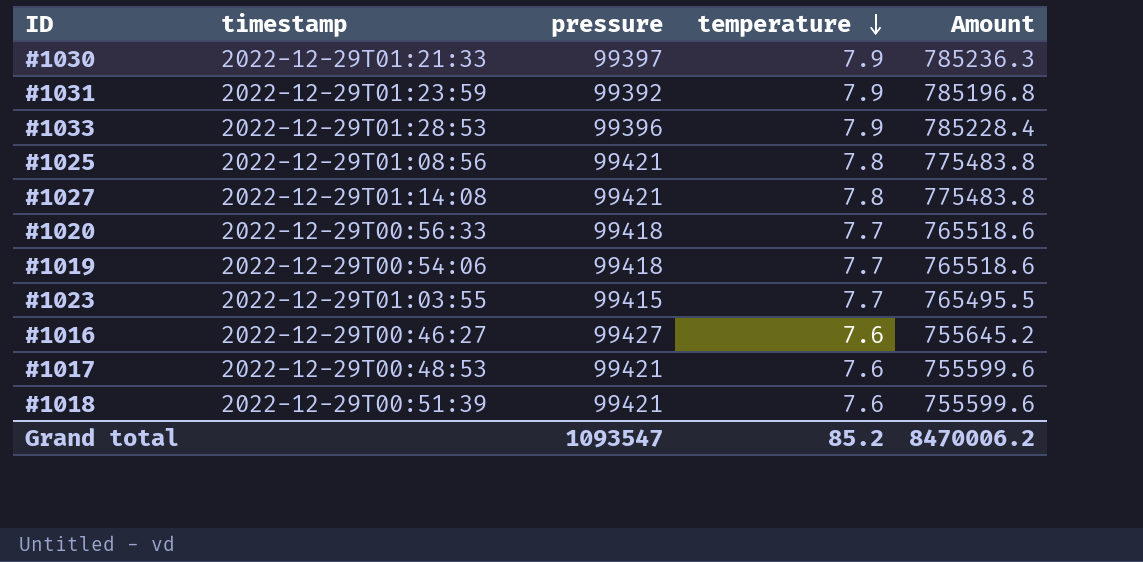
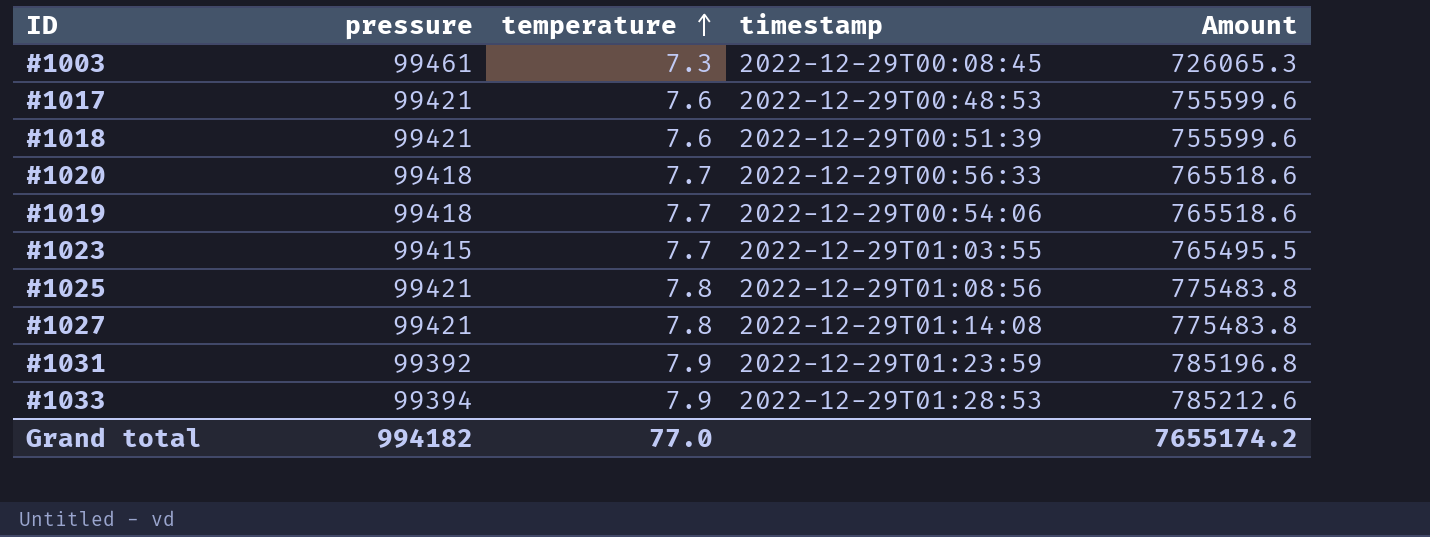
row order: temperature descending -> temperature ascending
column timestamp | position: 2 -> 4
row #1030: 2022-12-29T01:21:33 | 99397 | 7.9 | 785236.3 -> none
row #1016: 2022-12-29T00:46:27 | 99427 | 7.6 | 755645.2 -> none
row #1003: none -> 99461 | 7.3 | 2022-12-29T00:08:45 | 726065.3
#1033 | pressure: 99396 -> 99394
#1033 | Amount: 785228.4 -> 785212.6
Grand total | pressure: 1093547 -> 994182
Grand total | temperature: 85.2 -> 77.0
Grand total | Amount: 8470006.2 -> 7655174.2

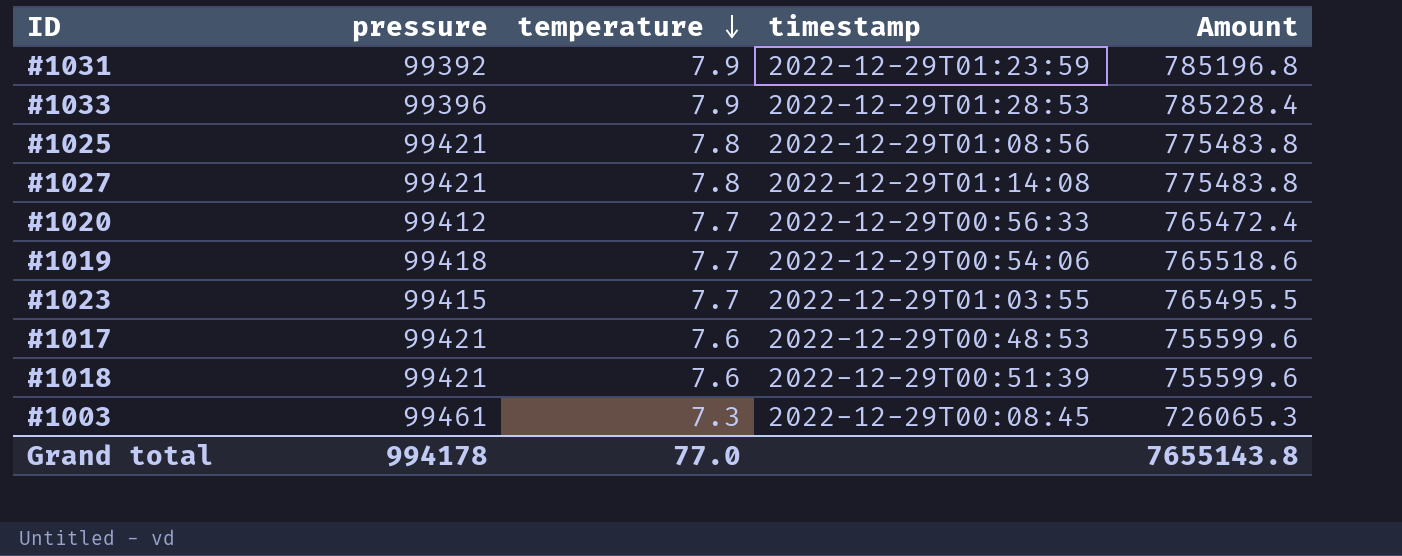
row order: temperature ascending -> temperature descending
#1033 | pressure: 99394 -> 99396
#1033 | Amount: 785212.6 -> 785228.4
#1020 | pressure: 99418 -> 99412
#1020 | Amount: 765518.6 -> 765472.4
Grand total | pressure: 994182 -> 994178
Grand total | Amount: 7655174.2 -> 7655143.8

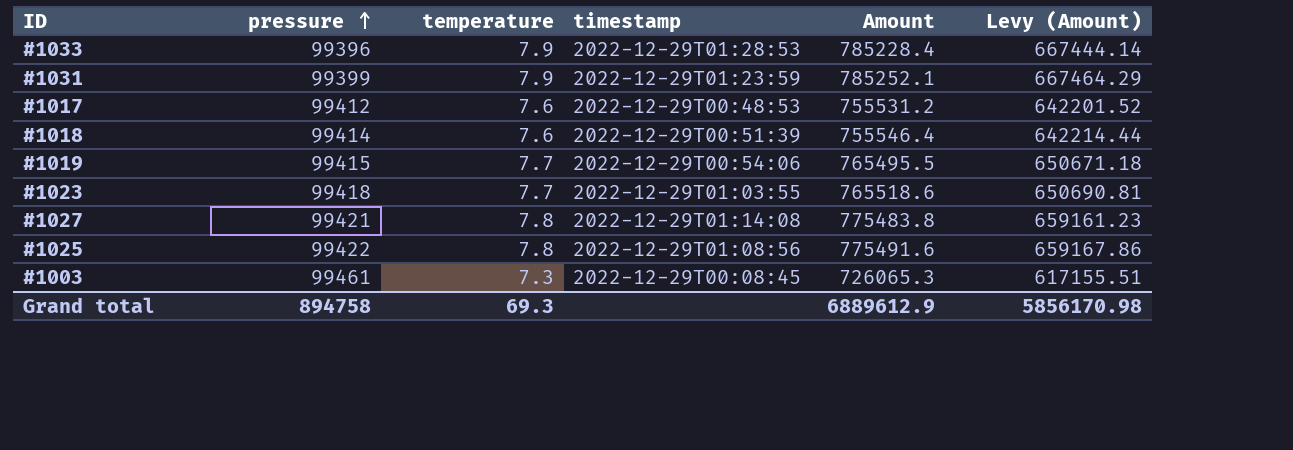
row order: temperature descending -> pressure ascending
column Levy (Amount) | formula: none -> [Amount] * 0.85
row #1020: 99412 | 7.7 | 2022-12-29T00:56:33 | 765472.4 -> none
#1031 | pressure: 99392 -> 99399
#1031 | Amount: 785196.8 -> 785252.1
#1017 | pressure: 99421 -> 99412
#1017 | Amount: 755599.6 -> 755531.2
#1018 | pressure: 99421 -> 99414
#1018 | Amount: 755599.6 -> 755546.4
#1019 | pressure: 99418 -> 99415
#1019 | Amount: 765518.6 -> 765495.5
#1023 | pressure: 99415 -> 99418
#1023 | Amount: 765495.5 -> 765518.6
#1025 | pressure: 99421 -> 99422
#1025 | Amount: 775483.8 -> 775491.6
Grand total | pressure: 994178 -> 894758
Grand total | temperature: 77.0 -> 69.3
Grand total | Amount: 7655143.8 -> 6889612.9

